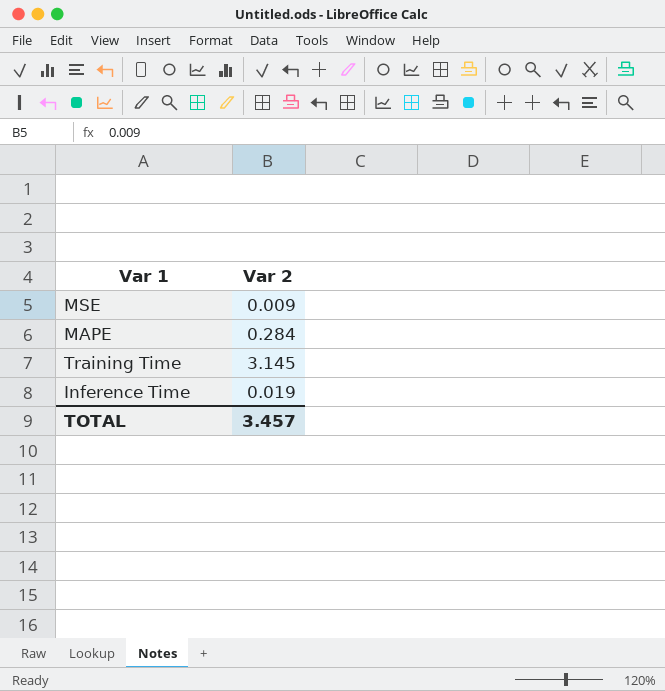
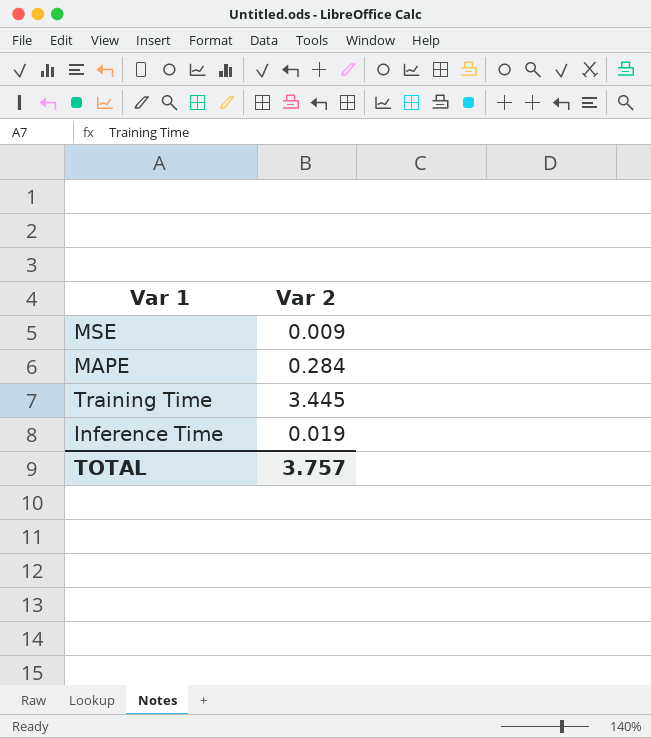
Training Time | Var 2: 3.145 -> 3.445
TOTAL | Var 2: 3.457 -> 3.757

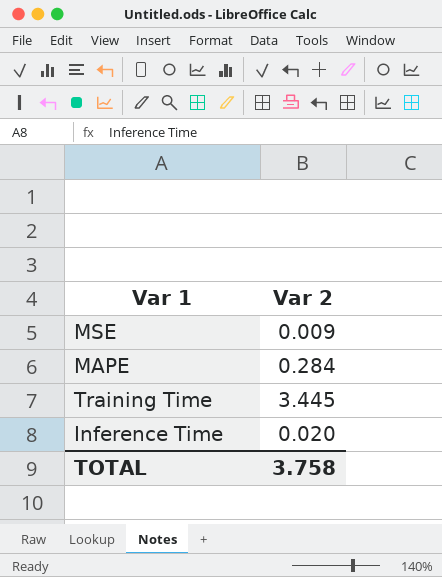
Inference Time | Var 2: 0.019 -> 0.020
TOTAL | Var 2: 3.757 -> 3.758

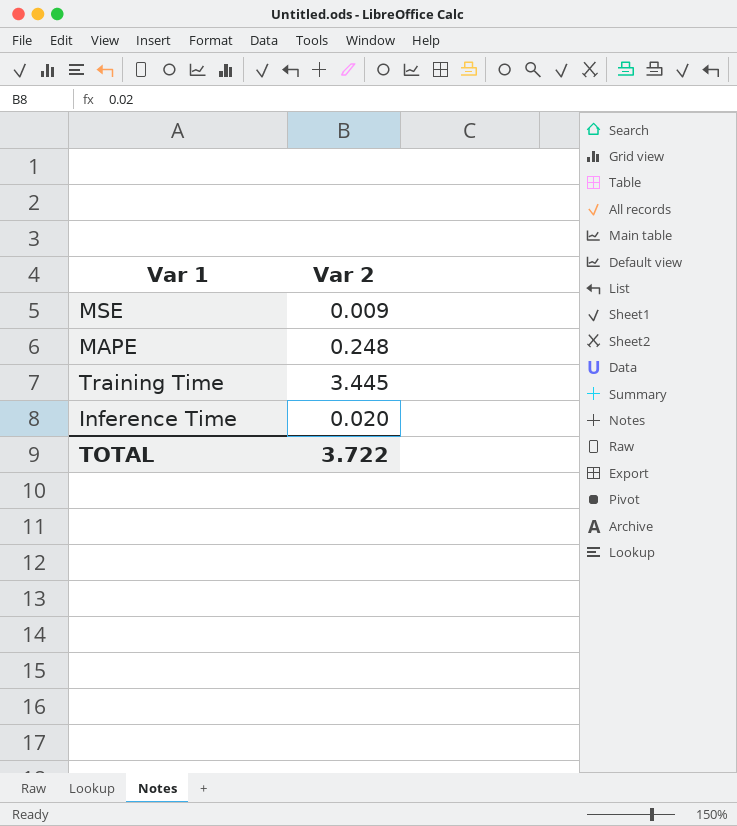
MAPE | Var 2: 0.284 -> 0.248
TOTAL | Var 2: 3.758 -> 3.722

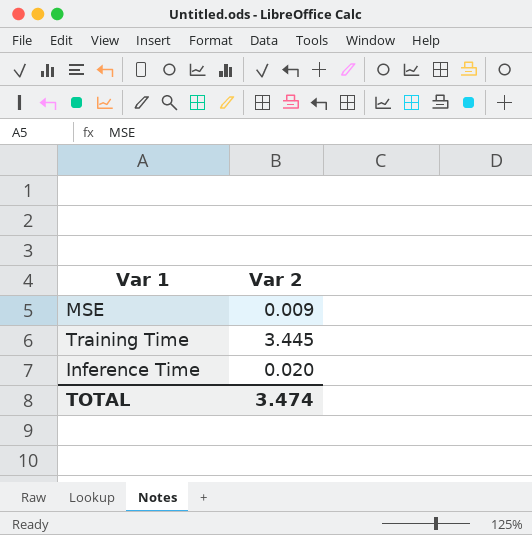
row MAPE: 0.248 -> none
TOTAL | Var 2: 3.722 -> 3.474

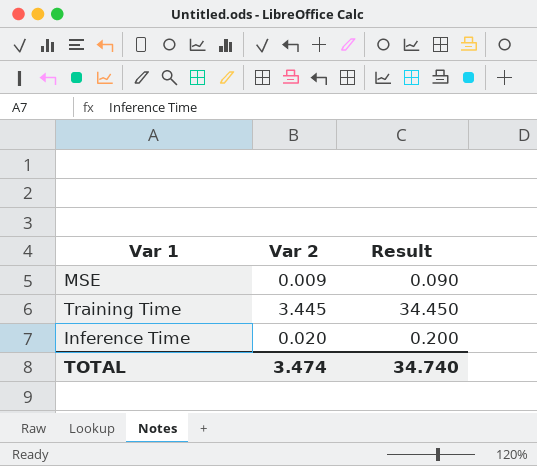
column Result | formula: none -> [Var 2] * 10

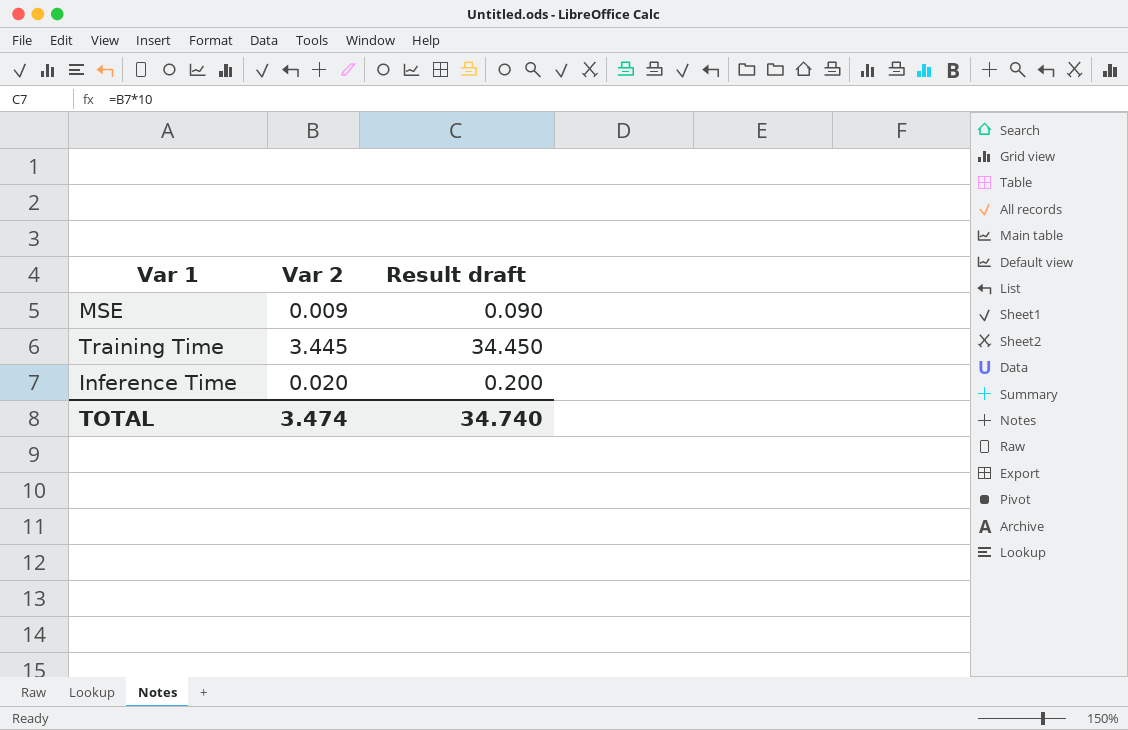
column name: Result -> Result draft

